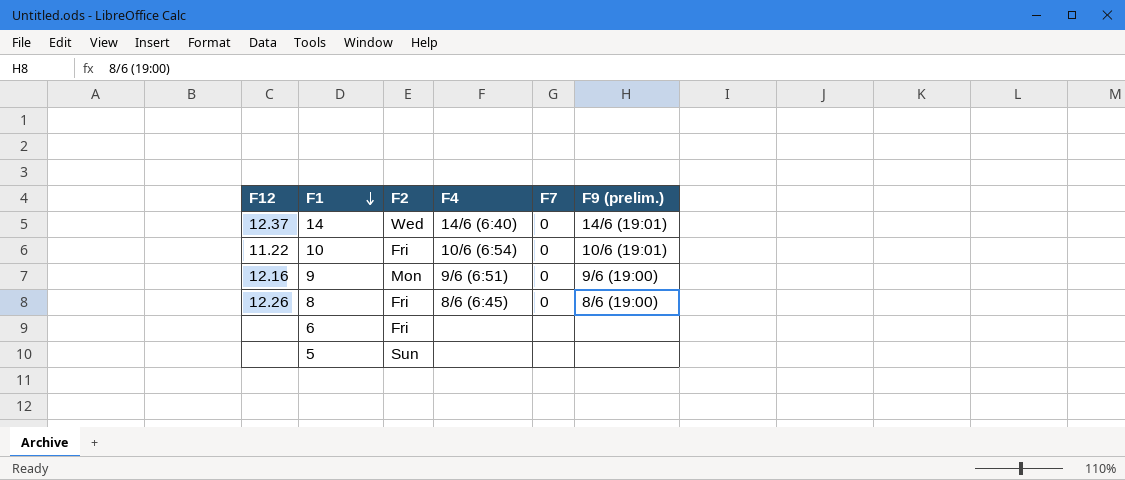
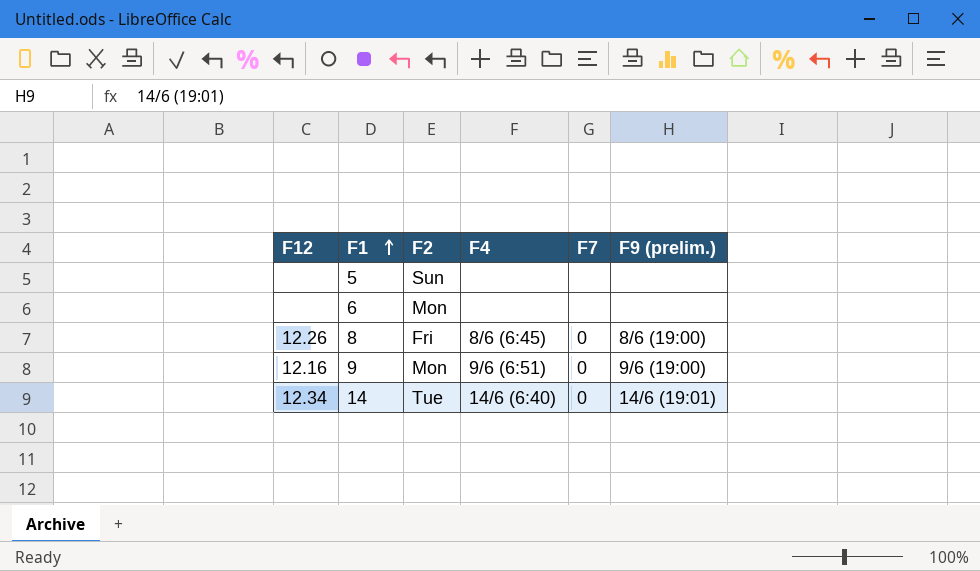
row order: F1 descending -> F1 ascending
row 10: 11.22 | Fri | 10/6 (6:54) | 0 | 10/6 (19:01) -> none
6 | F2: Fri -> Mon
14 | F12: 12.37 -> 12.34
14 | F2: Wed -> Tue

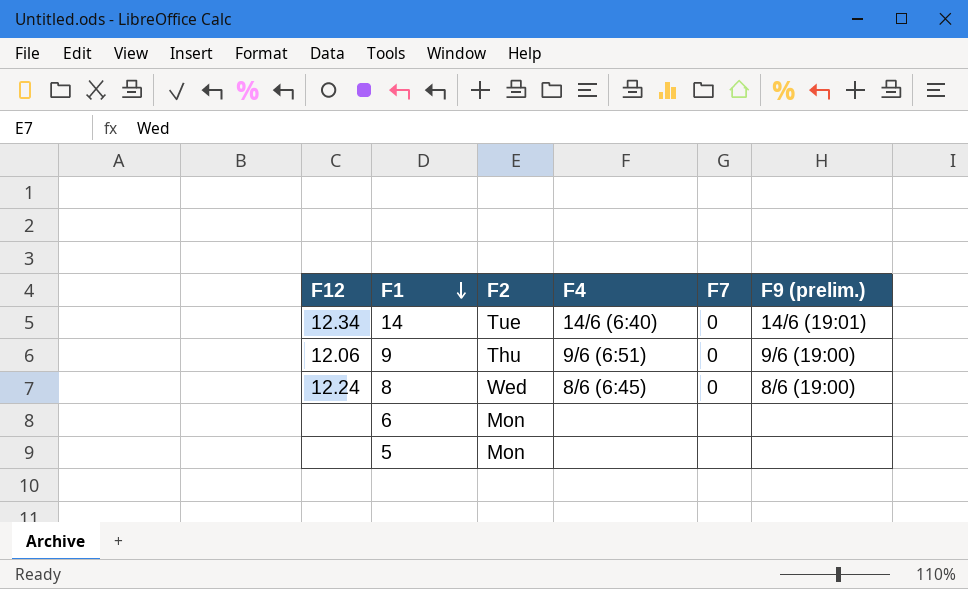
row order: F1 ascending -> F1 descending
9 | F12: 12.16 -> 12.06
9 | F2: Mon -> Thu
8 | F12: 12.26 -> 12.24
8 | F2: Fri -> Wed
5 | F2: Sun -> Mon

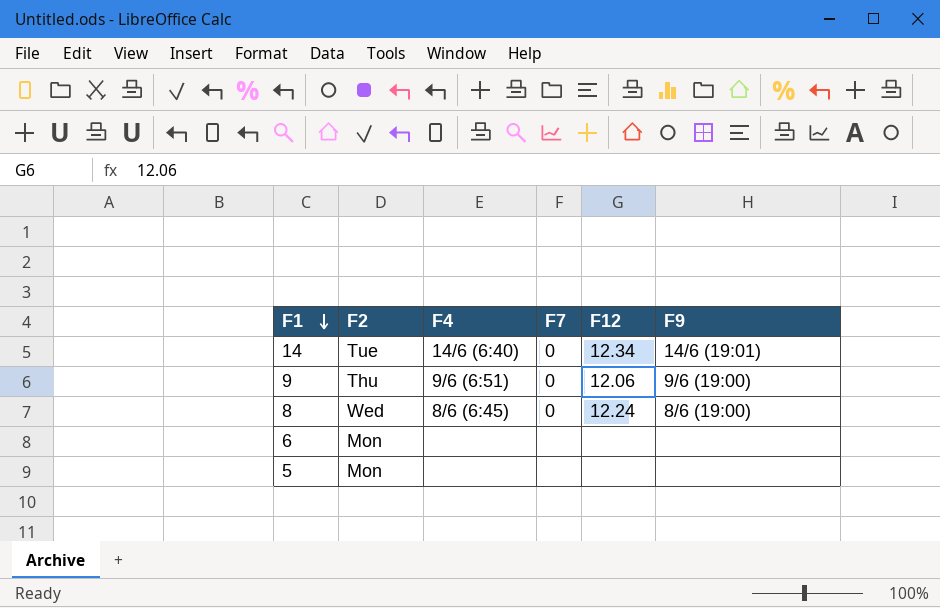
column F12 | position: 1 -> 5
column name: F9 (prelim.) -> F9

